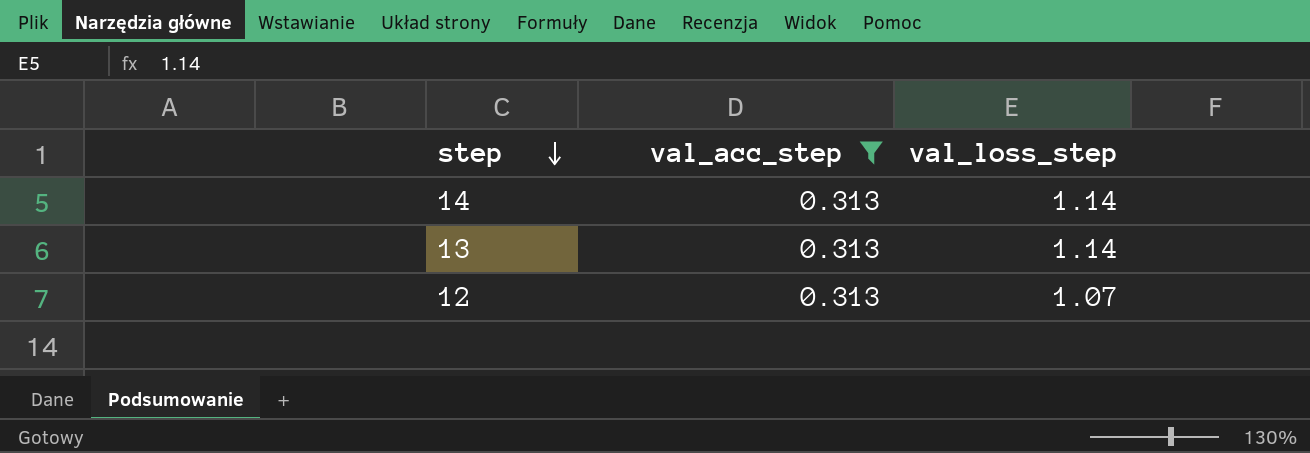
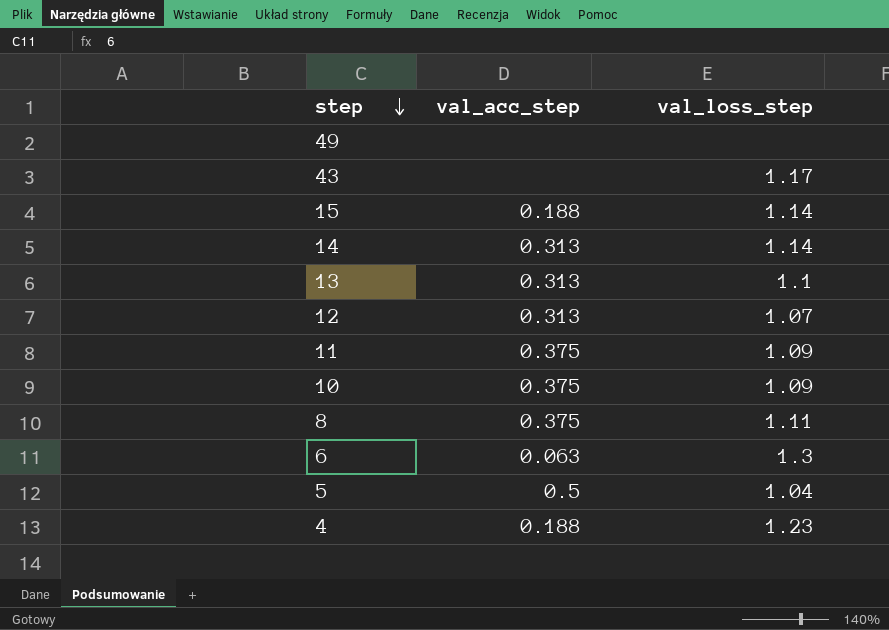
filter: val_acc_step = 0.313 -> none
13 | val_loss_step: 1.14 -> 1.1

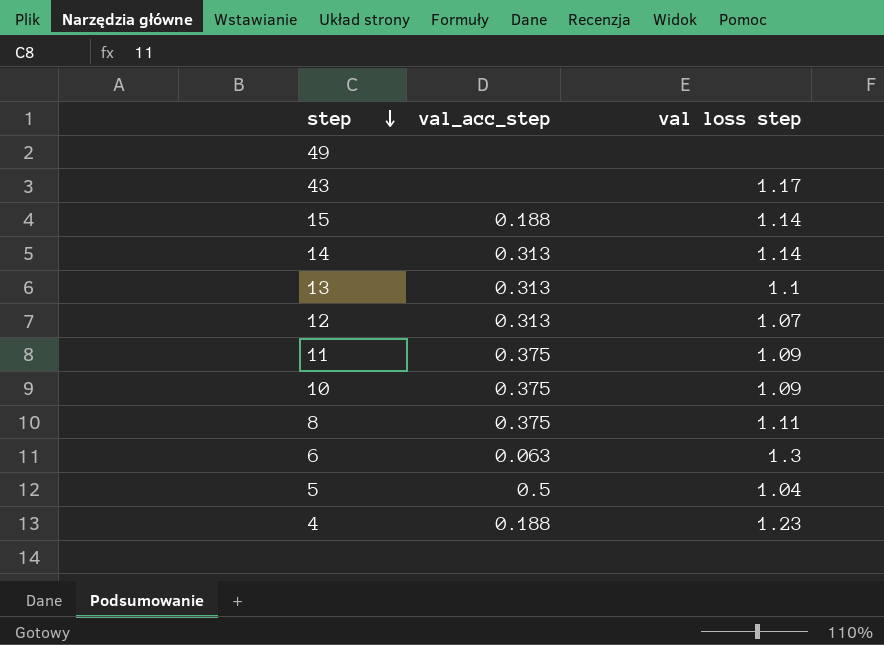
column name: val_loss_step -> val loss step

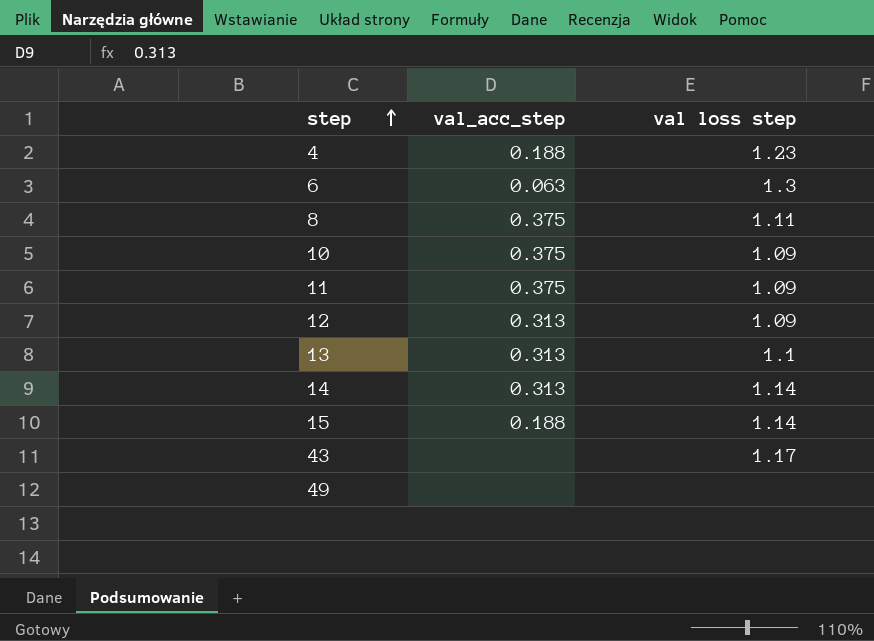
row order: step descending -> step ascending
row 5: 0.5 | 1.04 -> none
12 | val loss step: 1.07 -> 1.09

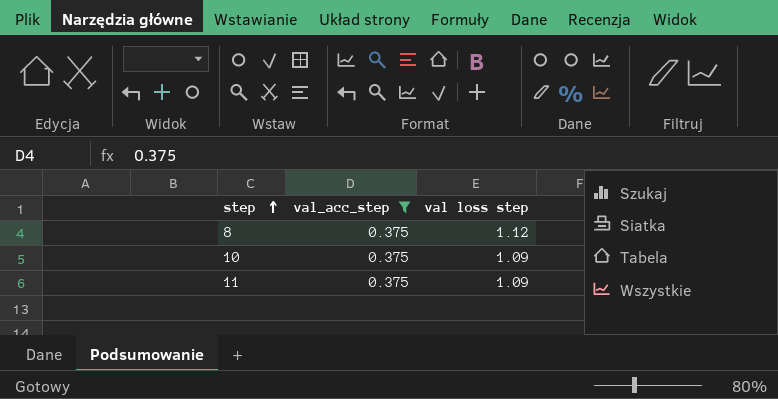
filter: none -> val_acc_step = 0.375
8 | val loss step: 1.11 -> 1.12

